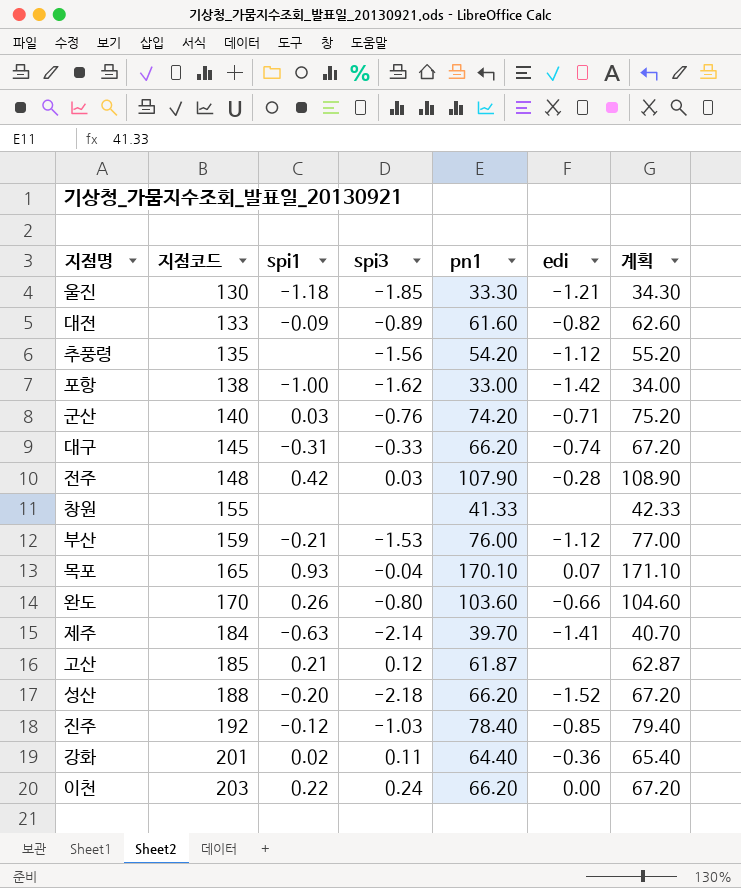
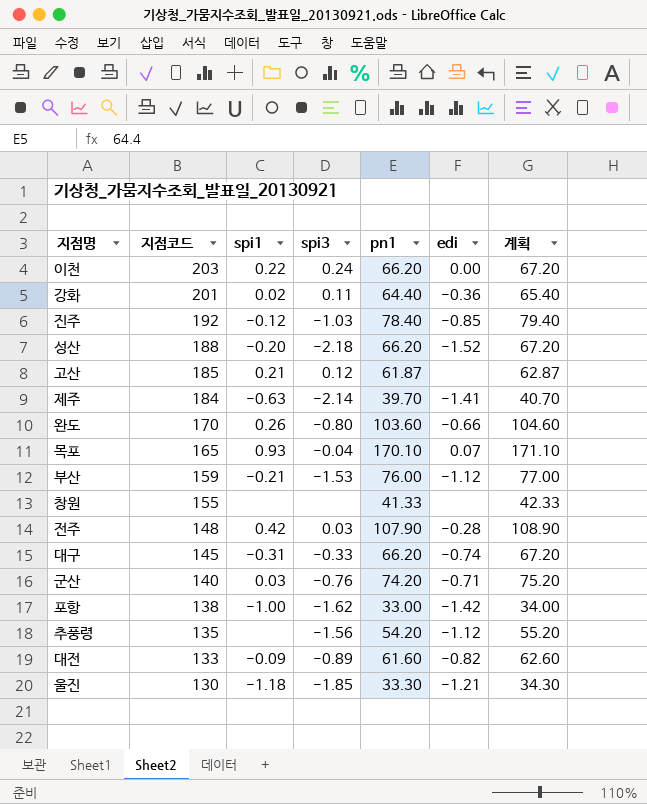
row order: 지점코드 ascending -> 지점코드 descending

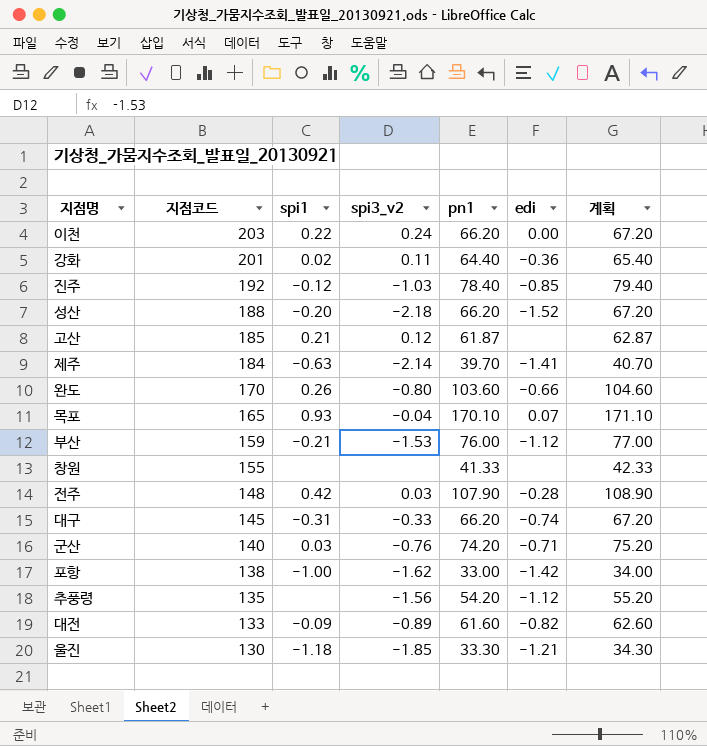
column name: spi3 -> spi3_v2

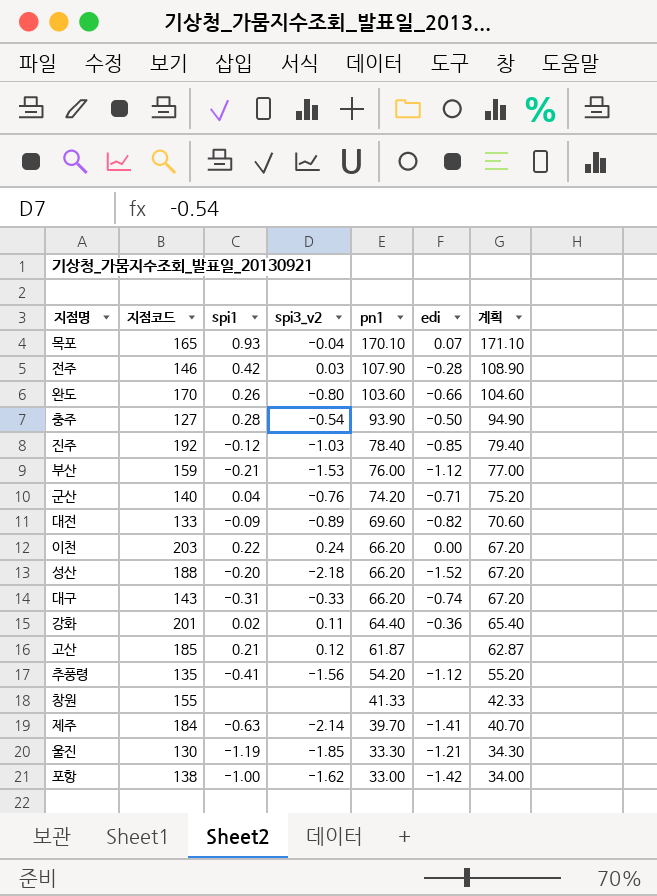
row order: 지점코드 descending -> pn1 descending
전주 | 지점코드: 148 -> 146
row 충주: none -> 127 | 0.28 | -0.54 | 93.90 | -0.50 | 94.90
군산 | spi1: 0.03 -> 0.04
대전 | pn1: 61.60 -> 69.60
대전 | 계획: 62.60 -> 70.60
대구 | 지점코드: 145 -> 143
추풍령 | spi1: none -> -0.41
울진 | spi1: -1.18 -> -1.19

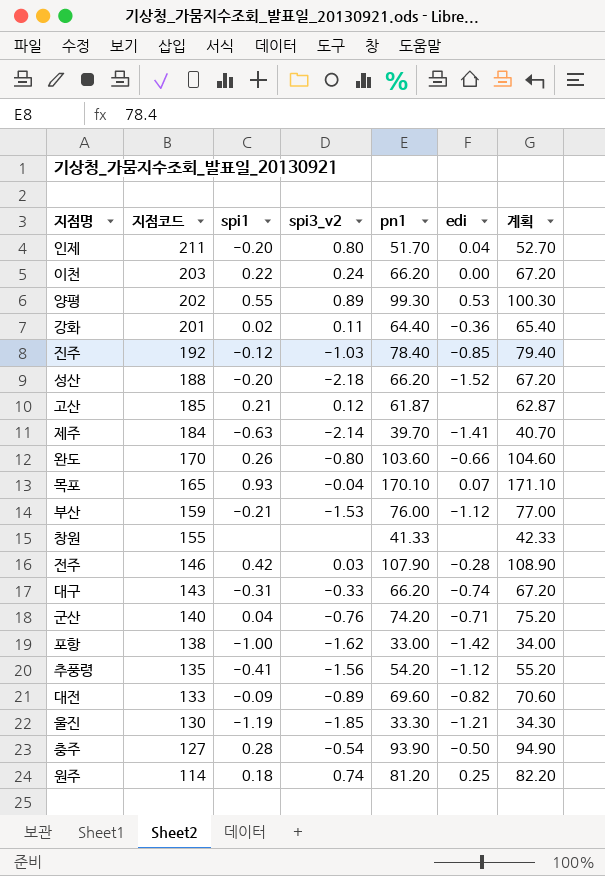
row order: pn1 descending -> 지점코드 descending
row 인제: none -> 211 | -0.20 | 0.80 | 51.70 | 0.04 | 52.70
row 양평: none -> 202 | 0.55 | 0.89 | 99.30 | 0.53 | 100.30
row 원주: none -> 114 | 0.18 | 0.74 | 81.20 | 0.25 | 82.20

